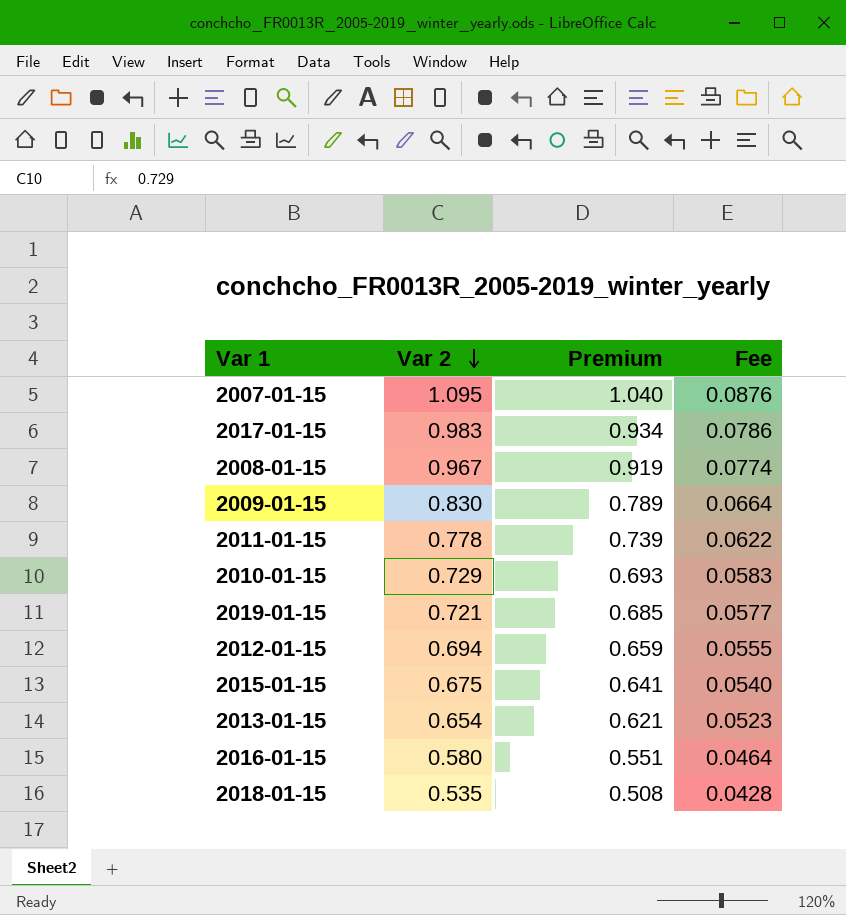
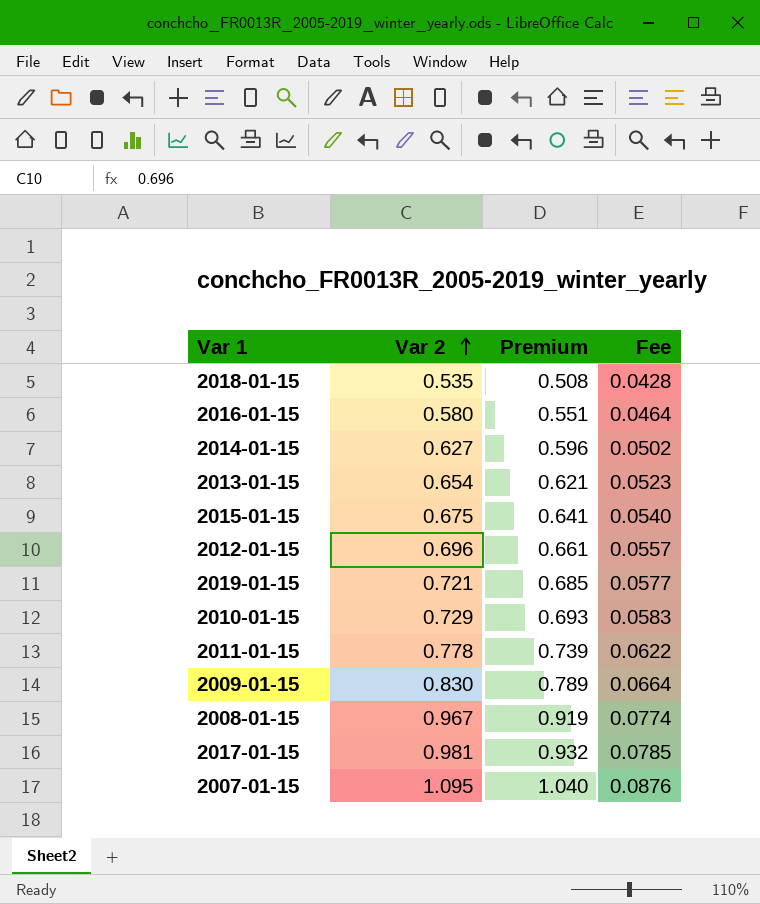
row order: Var 2 descending -> Var 2 ascending
row 2014-01-15: none -> 0.627 | 0.596 | 0.0502
2012-01-15 | Var 2: 0.694 -> 0.696
2012-01-15 | Premium: 0.659 -> 0.661
2012-01-15 | Fee: 0.0555 -> 0.0557
2017-01-15 | Var 2: 0.983 -> 0.981
2017-01-15 | Premium: 0.934 -> 0.932
2017-01-15 | Fee: 0.0786 -> 0.0785

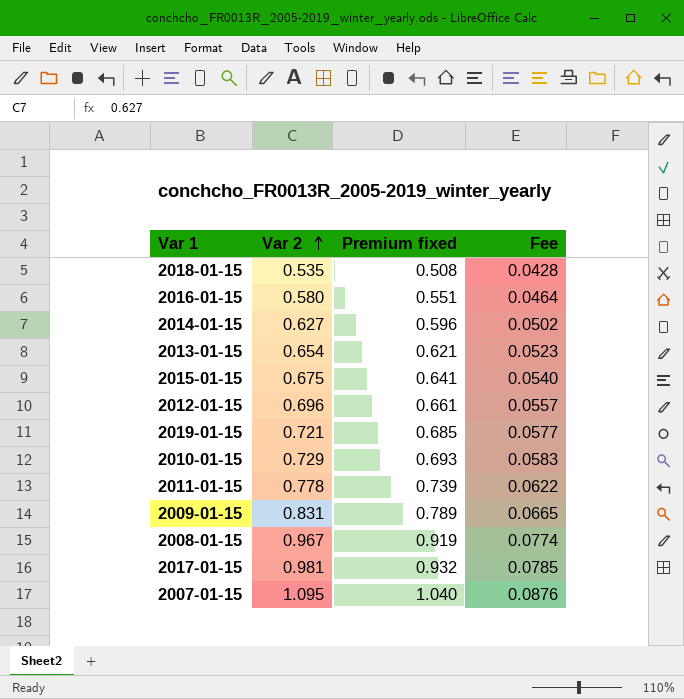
column name: Premium -> Premium fixed
2009-01-15 | Var 2: 0.830 -> 0.831
2009-01-15 | Fee: 0.0664 -> 0.0665

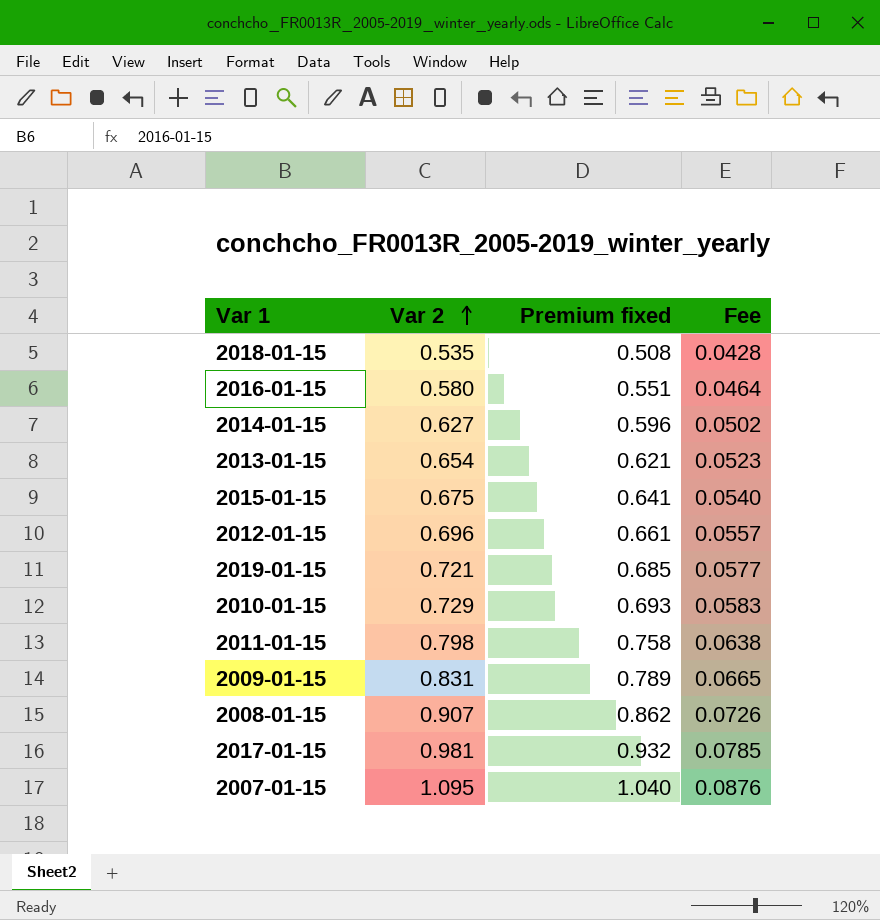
2011-01-15 | Var 2: 0.778 -> 0.798
2011-01-15 | Premium fixed: 0.739 -> 0.758
2011-01-15 | Fee: 0.0622 -> 0.0638
2008-01-15 | Var 2: 0.967 -> 0.907
2008-01-15 | Premium fixed: 0.919 -> 0.862
2008-01-15 | Fee: 0.0774 -> 0.0726

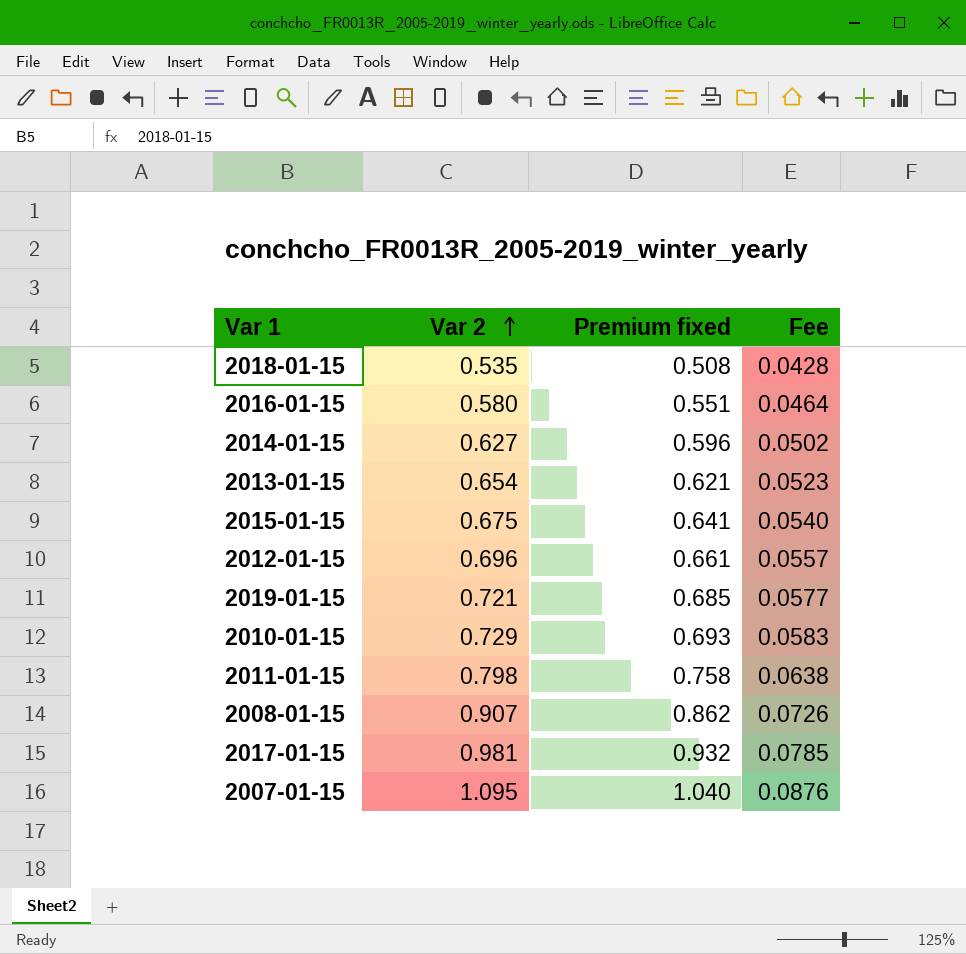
row 2009-01-15: 0.831 | 0.789 | 0.0665 -> none

